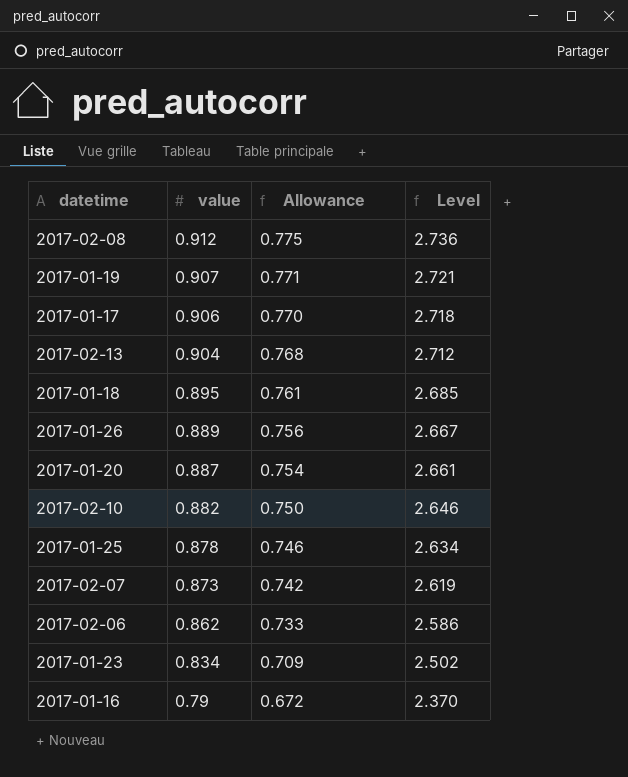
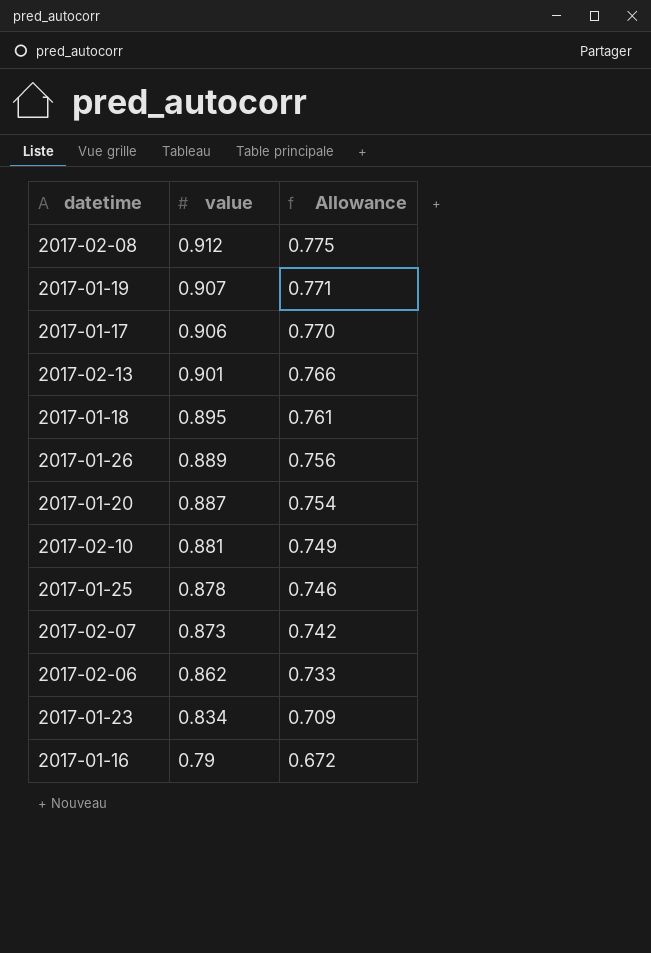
column Level | formula: [value] * 3 -> none
2017-02-13 | value: 0.904 -> 0.901
2017-02-13 | Allowance: 0.768 -> 0.766
2017-02-10 | value: 0.882 -> 0.881
2017-02-10 | Allowance: 0.750 -> 0.749

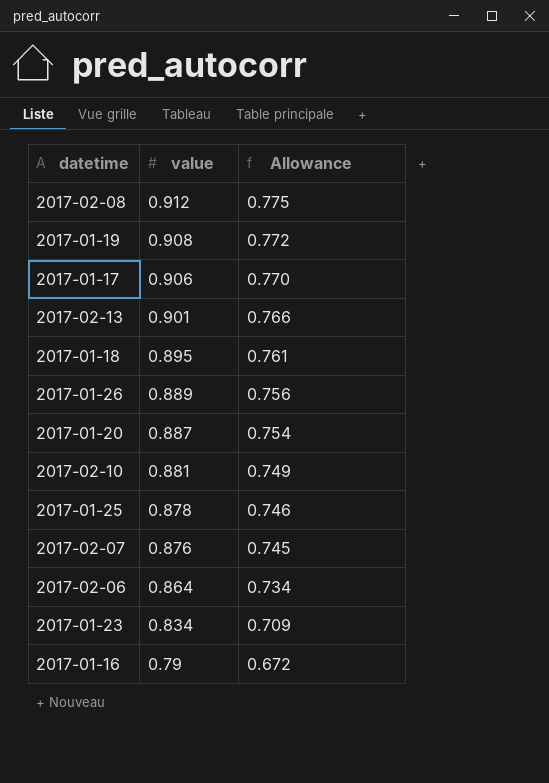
2017-01-19 | value: 0.907 -> 0.908
2017-01-19 | Allowance: 0.771 -> 0.772
2017-02-07 | value: 0.873 -> 0.876
2017-02-07 | Allowance: 0.742 -> 0.745
2017-02-06 | value: 0.862 -> 0.864
2017-02-06 | Allowance: 0.733 -> 0.734

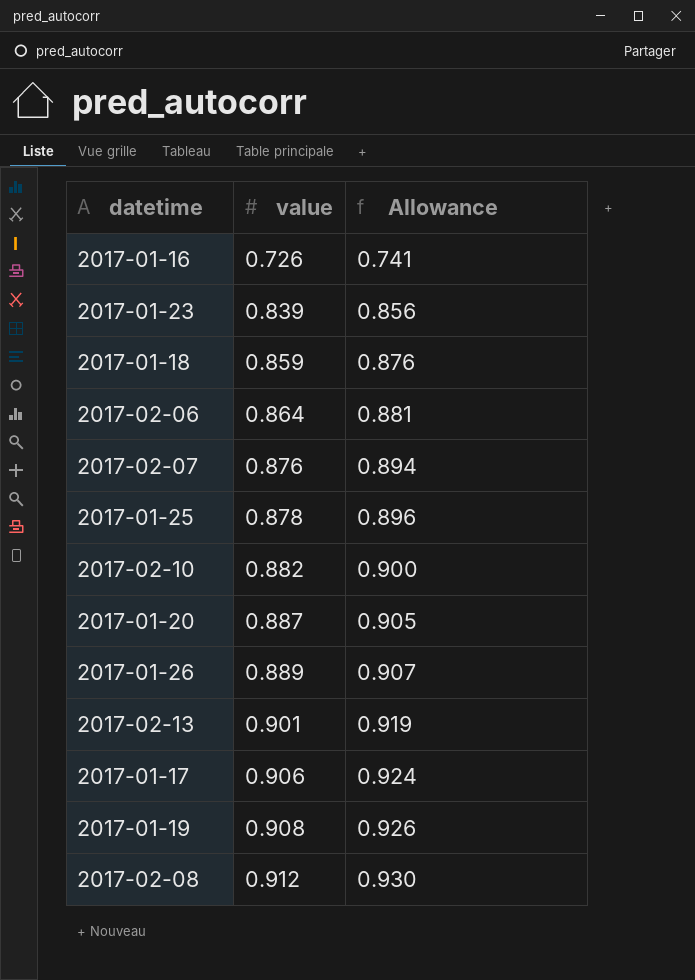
row order: value descending -> value ascending
column Allowance | formula: [value] * 0.85 -> [value] * 1.02
2017-01-16 | value: 0.79 -> 0.726
2017-01-23 | value: 0.834 -> 0.839
2017-01-18 | value: 0.895 -> 0.859
2017-02-10 | value: 0.881 -> 0.882

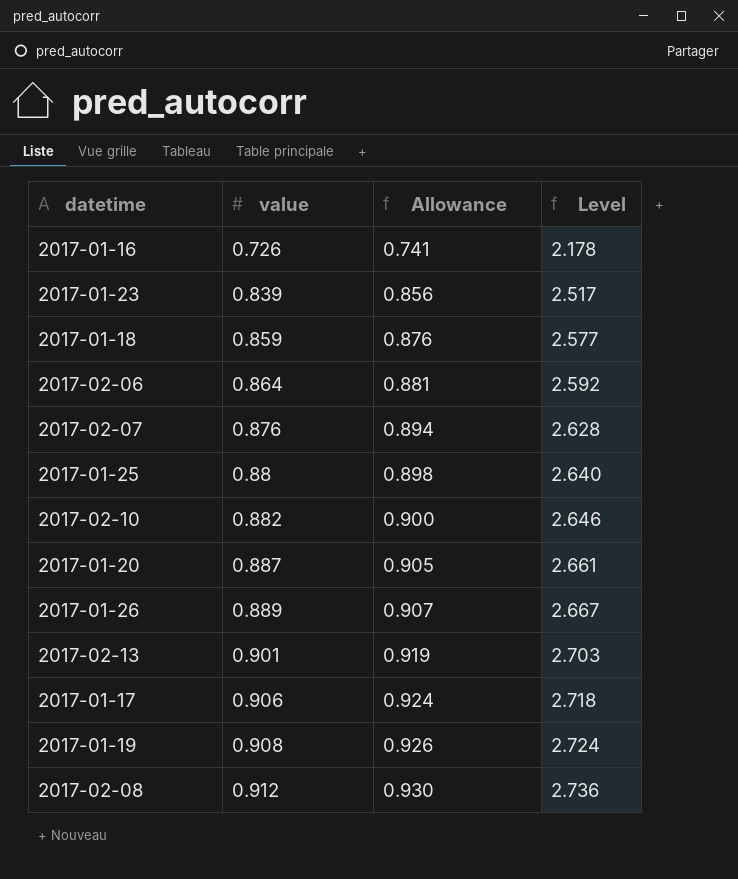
column Level | formula: none -> [value] * 3
2017-01-25 | value: 0.878 -> 0.88
2017-01-25 | Allowance: 0.896 -> 0.898

